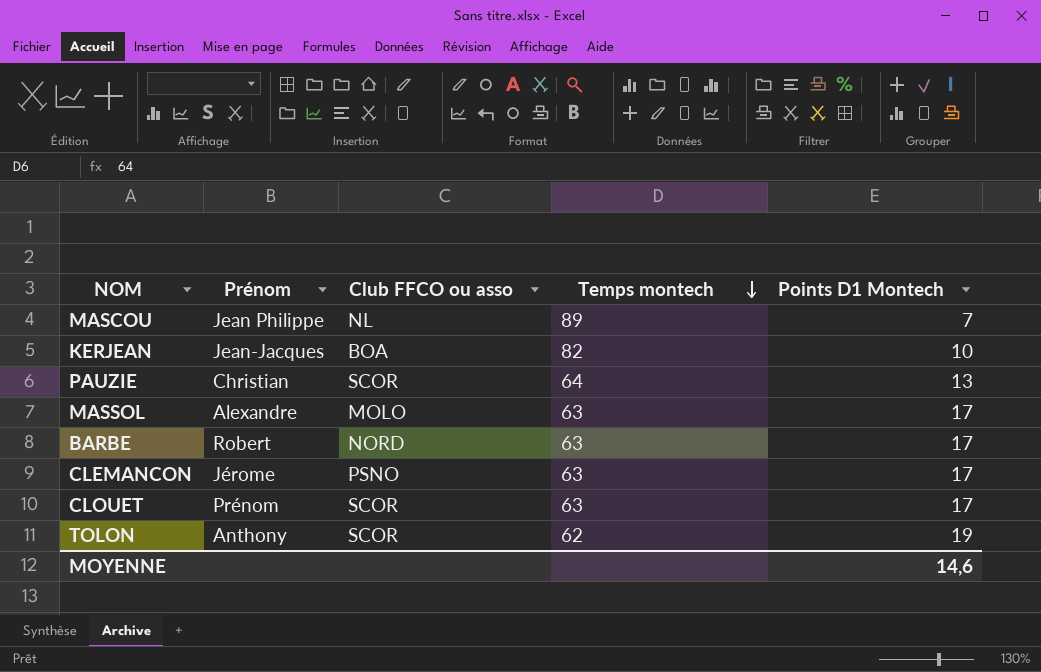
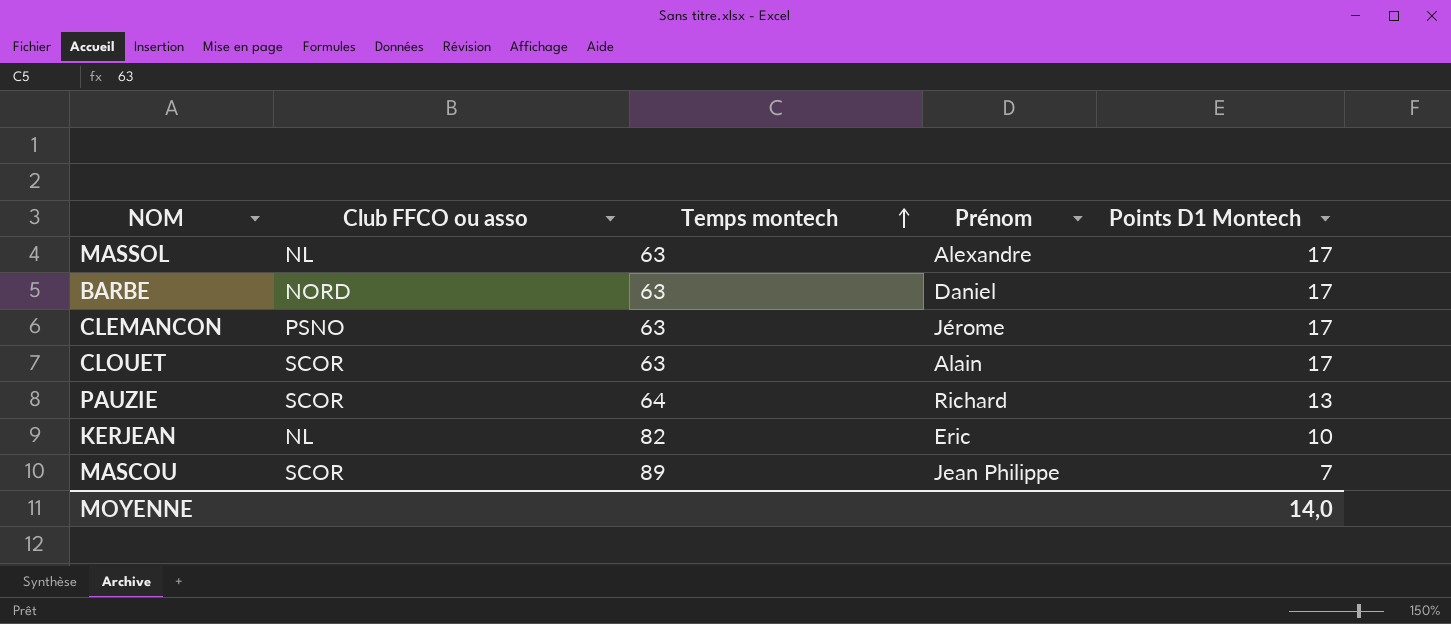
row order: Temps montech descending -> Temps montech ascending
column Prénom | position: 2 -> 4
row TOLON: Anthony | SCOR | 62 | 19 -> none
MASSOL | Club FFCO ou asso: MOLO -> NL
BARBE | Prénom: Robert -> Daniel
CLOUET | Prénom: Prénom -> Alain
PAUZIE | Prénom: Christian -> Richard
KERJEAN | Club FFCO ou asso: BOA -> NL
KERJEAN | Prénom: Jean-Jacques -> Eric
MASCOU | Club FFCO ou asso: NL -> SCOR
MOYENNE | Points D1 Montech: 14,6 -> 14,0

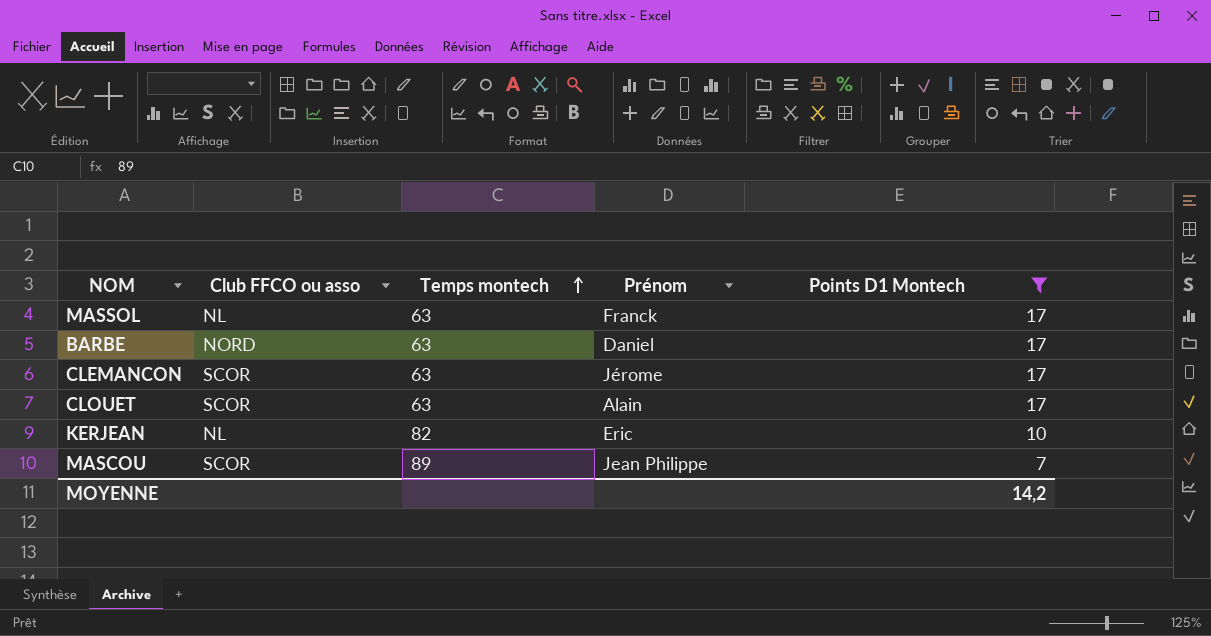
filter: none -> Points D1 Montech != 13
MASSOL | Prénom: Alexandre -> Franck
CLEMANCON | Club FFCO ou asso: PSNO -> SCOR
MOYENNE | Points D1 Montech: 14,0 -> 14,2

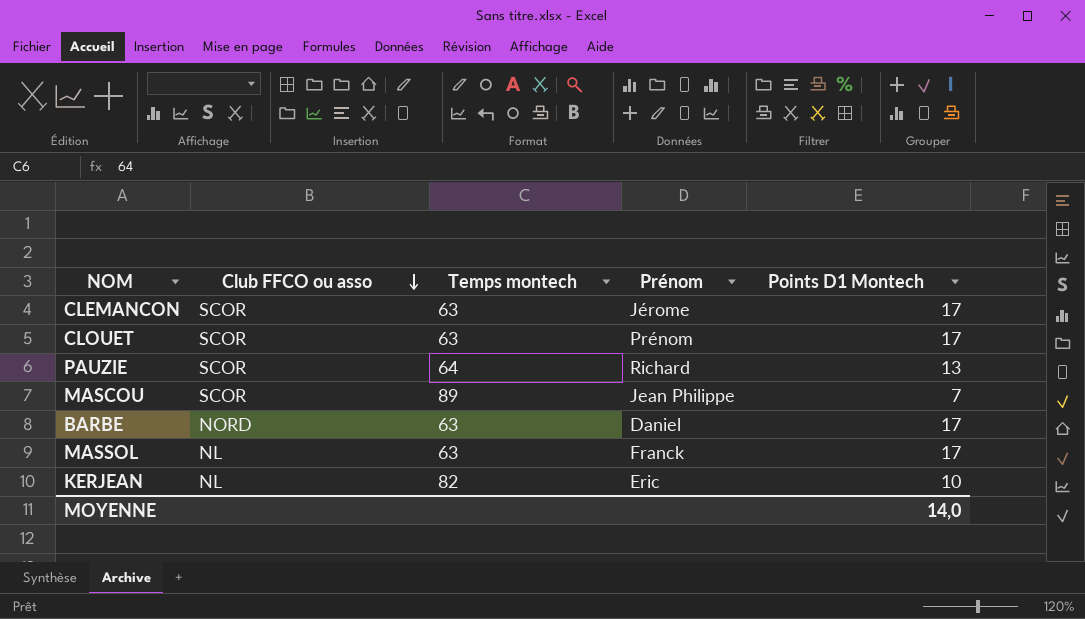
filter: Points D1 Montech != 13 -> none
row order: Temps montech ascending -> Club FFCO ou asso descending
CLOUET | Prénom: Alain -> Prénom
MOYENNE | Points D1 Montech: 14,2 -> 14,0

